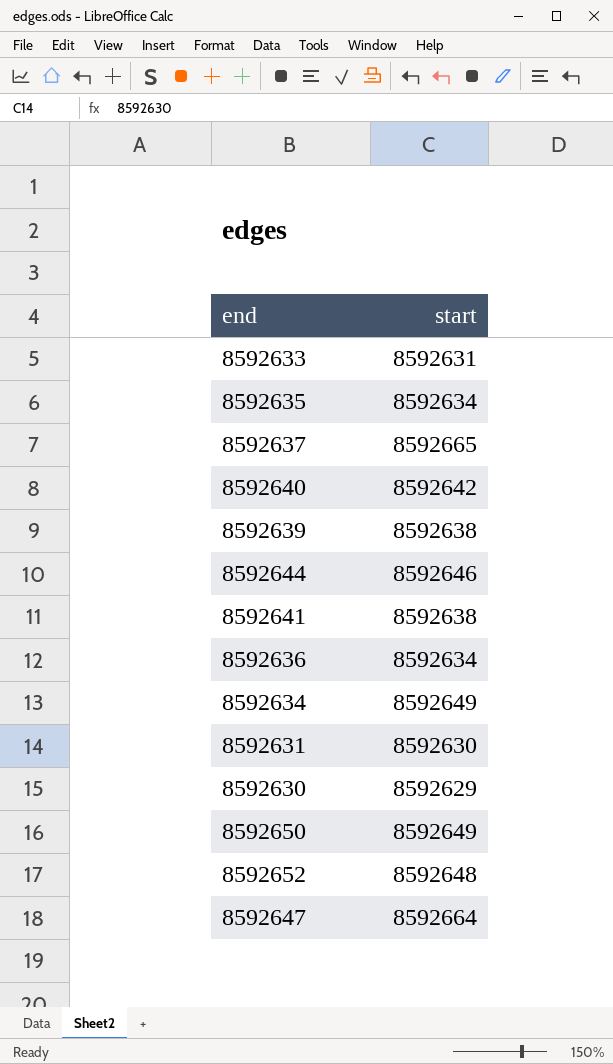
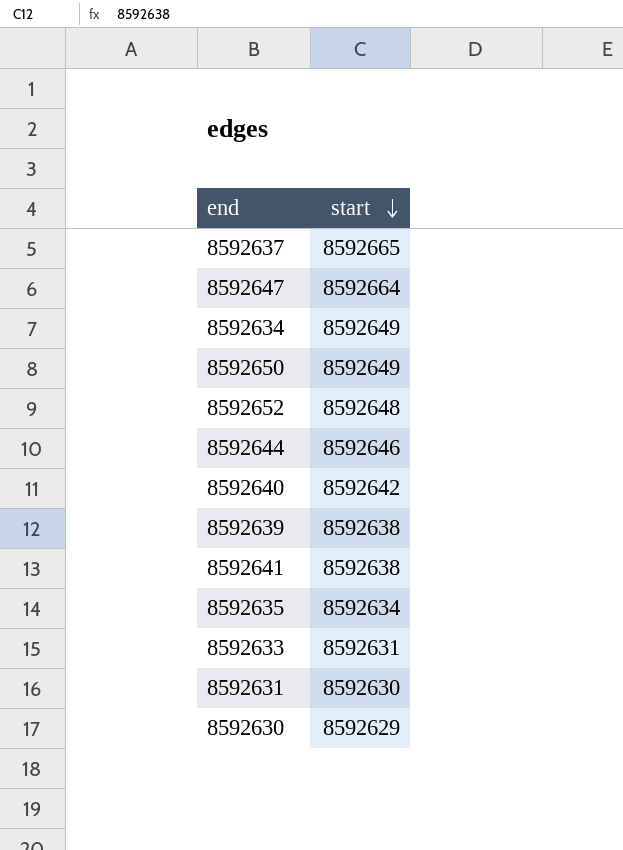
row order: none -> start descending
row 8592636: 8592634 -> none

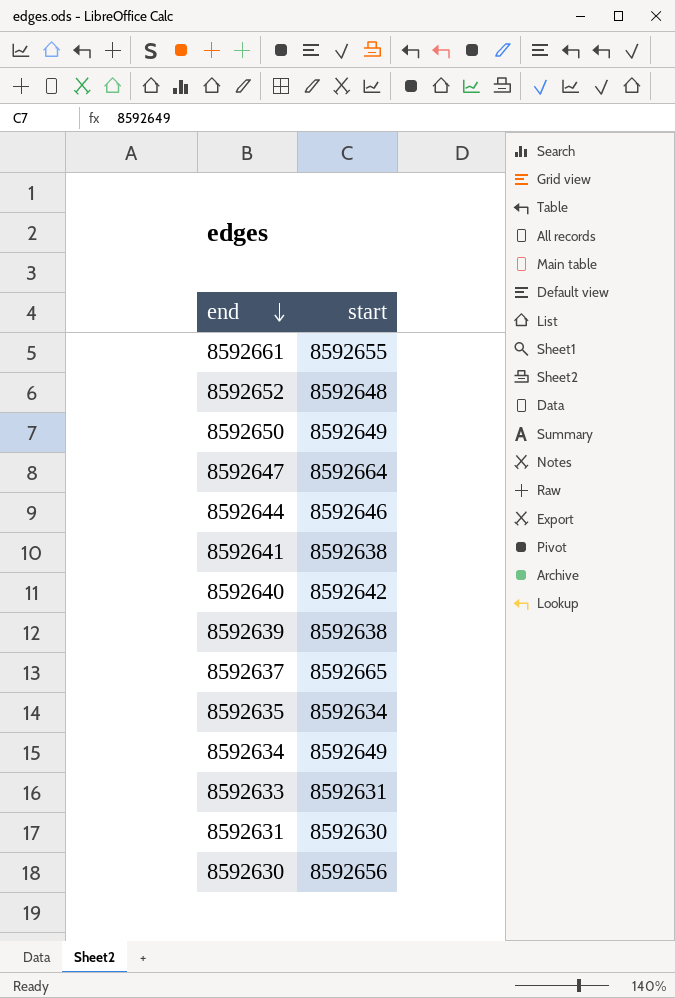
row order: start descending -> end descending
row 8592661: none -> 8592655
8592630 | start: 8592629 -> 8592656

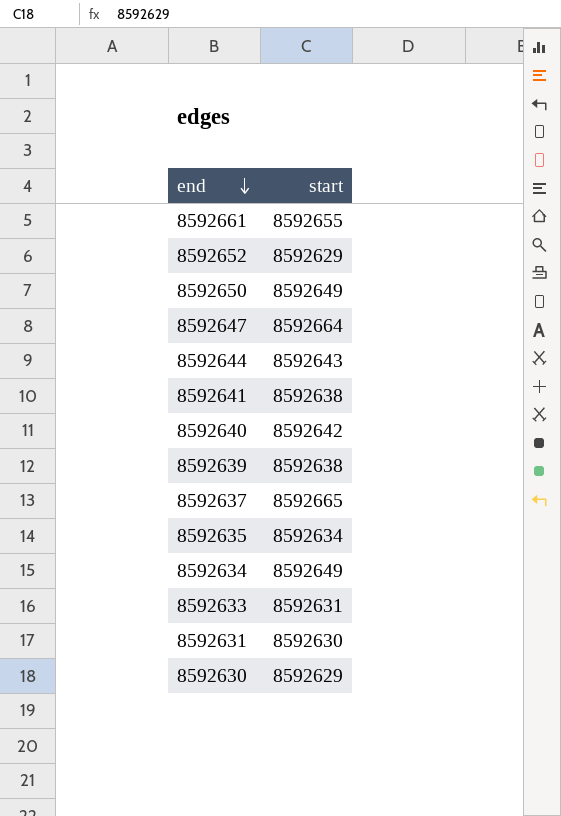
8592652 | start: 8592648 -> 8592629
8592644 | start: 8592646 -> 8592643
8592630 | start: 8592656 -> 8592629

